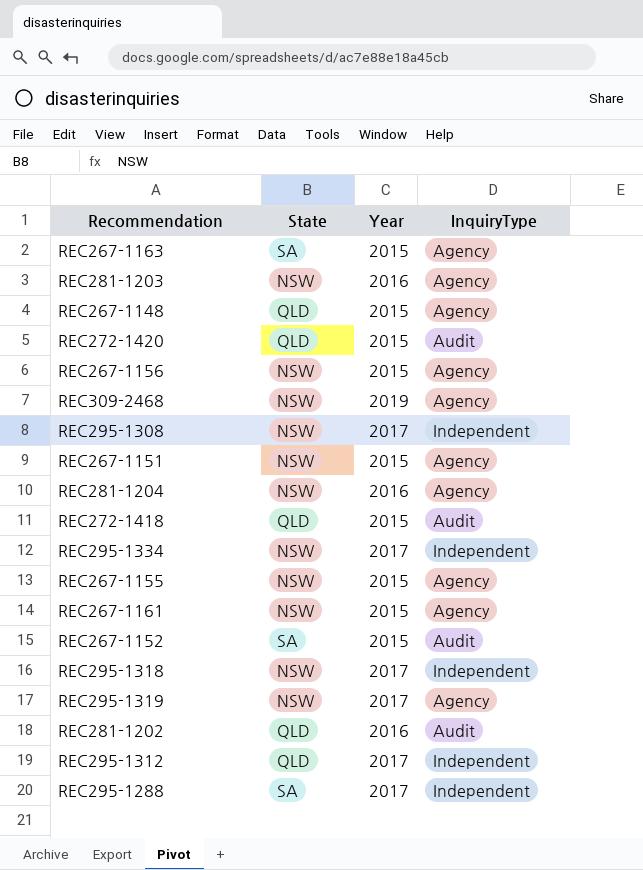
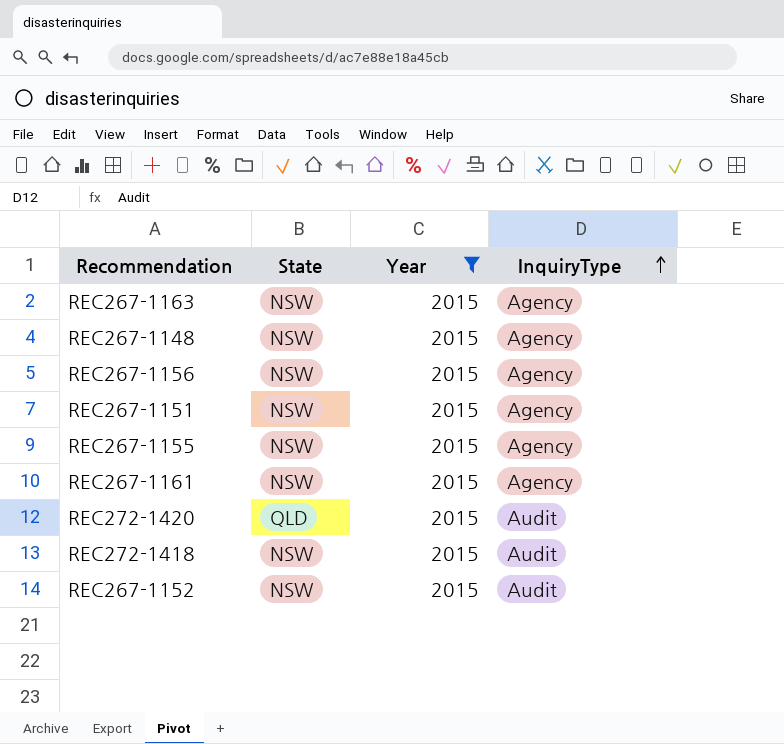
filter: none -> Year = 2015
row order: none -> InquiryType ascending
REC267-1163 | State: SA -> NSW
REC267-1148 | State: QLD -> NSW
REC272-1418 | State: QLD -> NSW
REC267-1152 | State: SA -> NSW

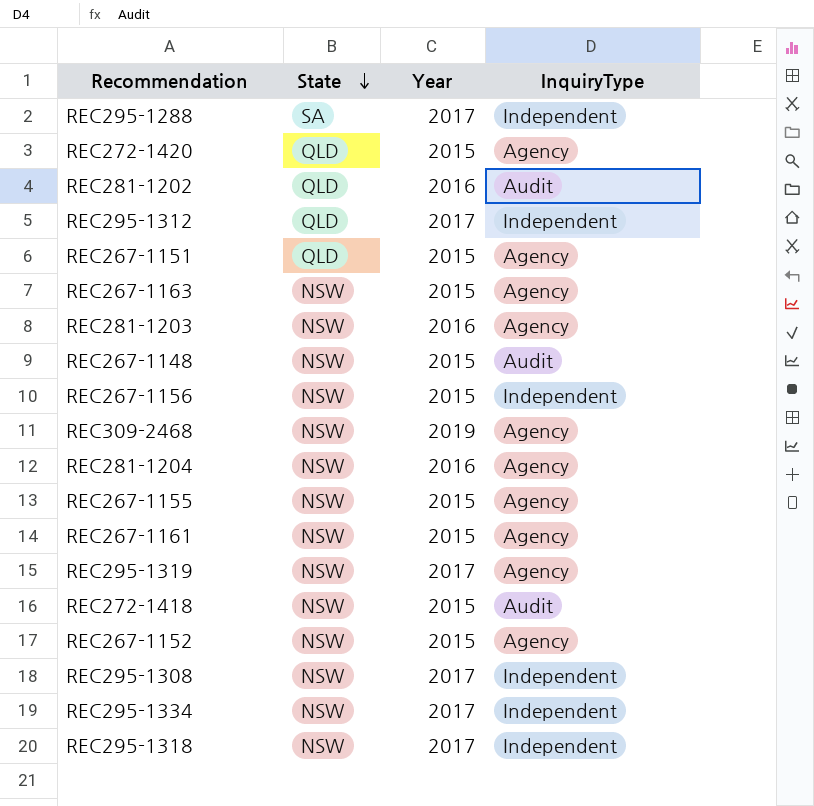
filter: Year = 2015 -> none
row order: InquiryType ascending -> State descending
REC272-1420 | InquiryType: Audit -> Agency
REC267-1151 | State: NSW -> QLD
REC267-1148 | InquiryType: Agency -> Audit
REC267-1156 | InquiryType: Agency -> Independent
REC267-1152 | InquiryType: Audit -> Agency

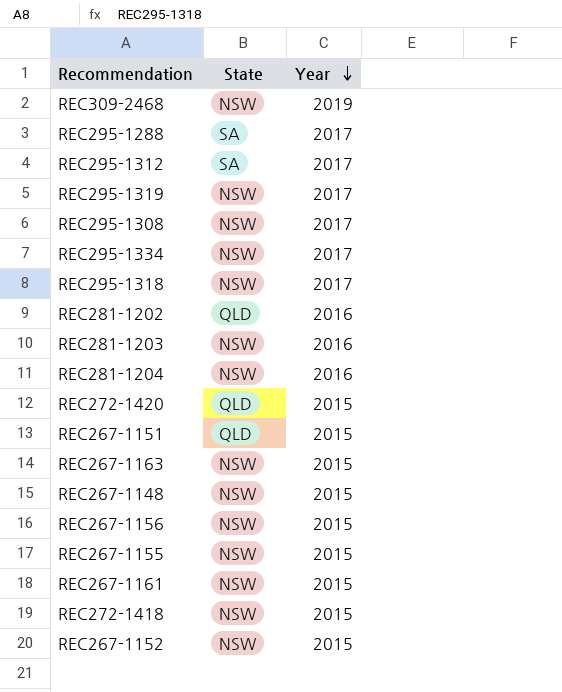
row order: State descending -> Year descending
column InquiryType | position: 4 -> none
REC295-1312 | State: QLD -> SA

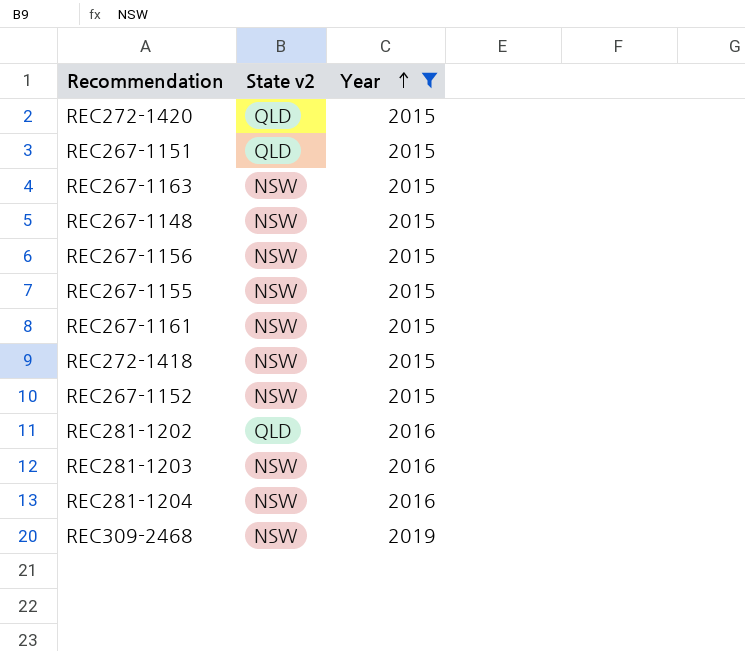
filter: none -> Year != 2017
row order: Year descending -> Year ascending
column name: State -> State v2

